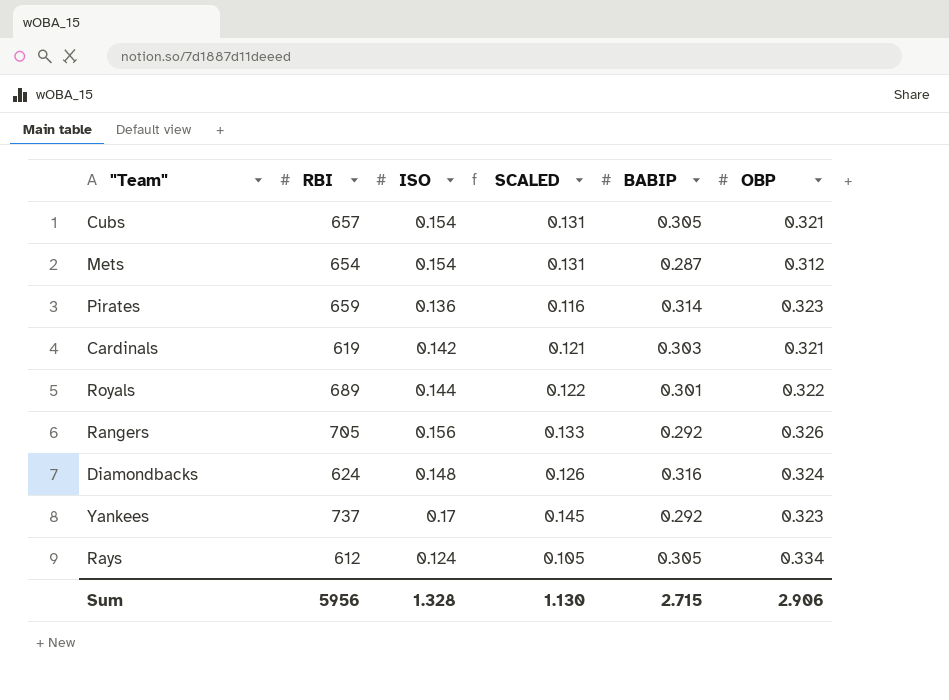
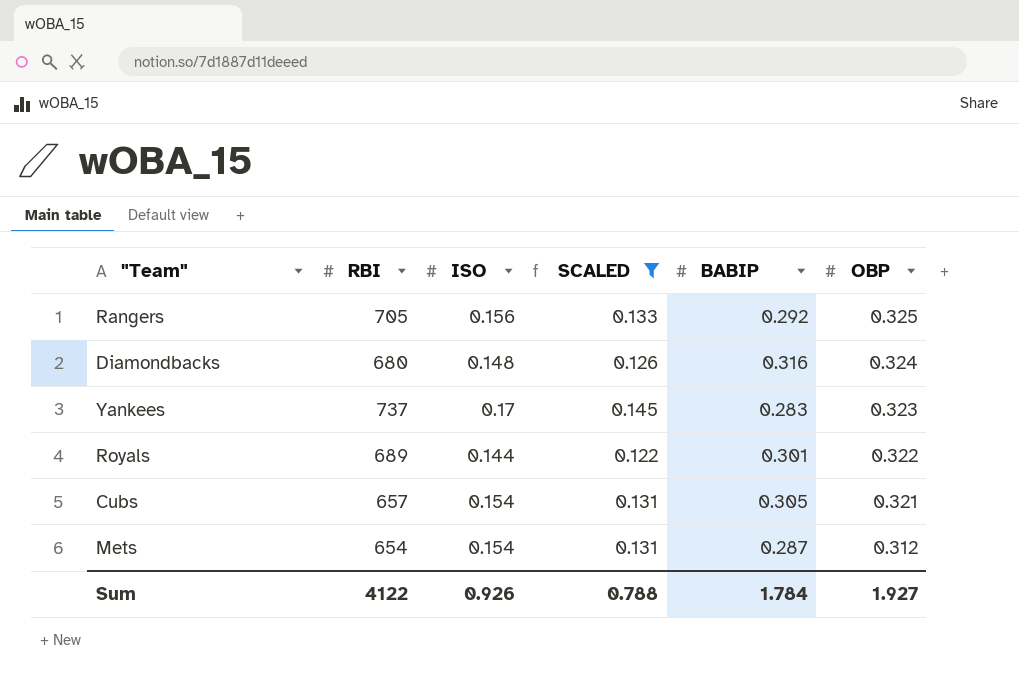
filter: none -> SCALED >= 0.122
row order: none -> OBP descending
Rangers | OBP: 0.326 -> 0.325
Diamondbacks | RBI: 624 -> 680
Yankees | BABIP: 0.292 -> 0.283
Sum | RBI: 5956 -> 4122
Sum | ISO: 1.328 -> 0.926
Sum | SCALED: 1.130 -> 0.788
Sum | BABIP: 2.715 -> 1.784
Sum | OBP: 2.906 -> 1.927

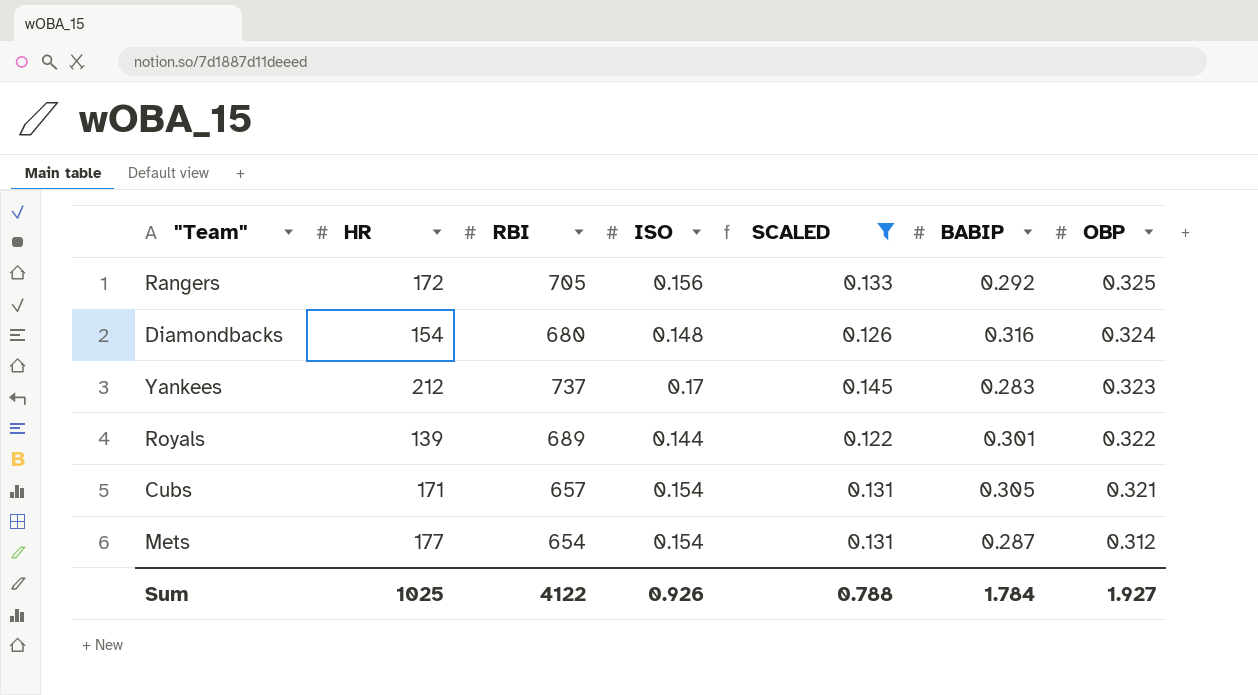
column HR | position: none -> 2

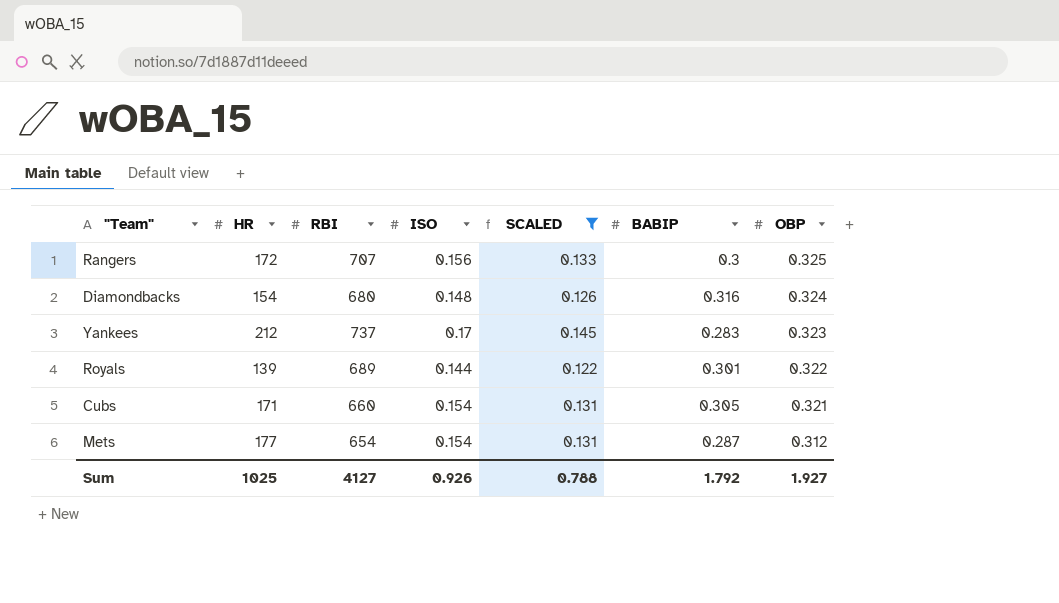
Rangers | RBI: 705 -> 707
Rangers | BABIP: 0.292 -> 0.3
Cubs | RBI: 657 -> 660
Sum | RBI: 4122 -> 4127
Sum | BABIP: 1.784 -> 1.792

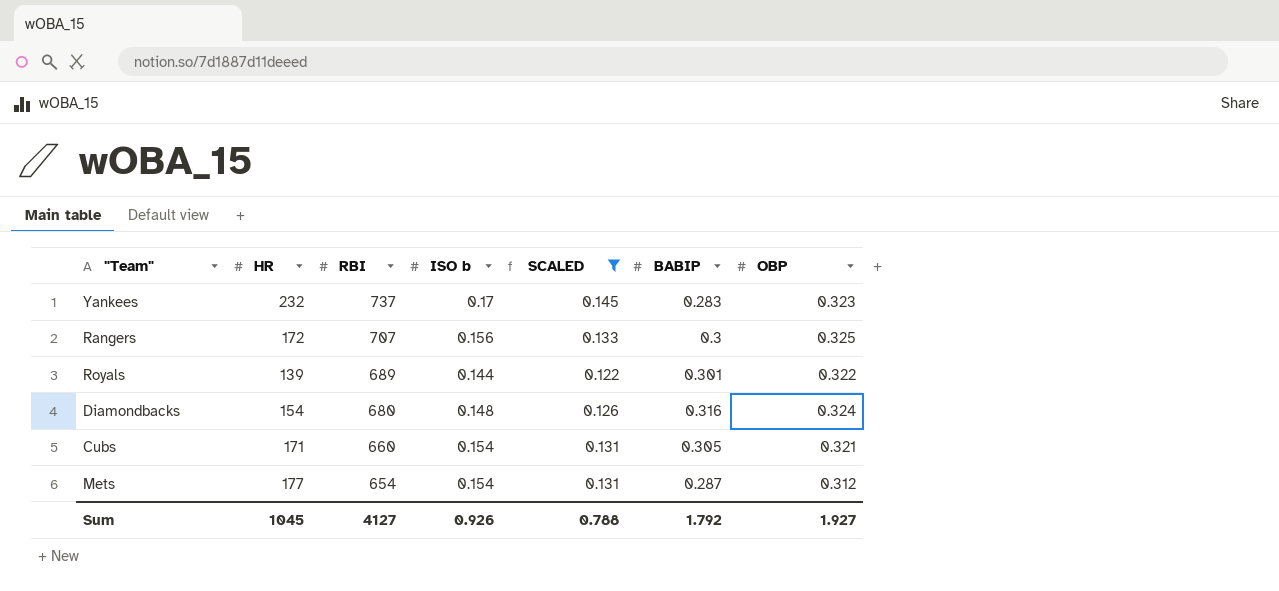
row order: OBP descending -> RBI descending
column name: ISO -> ISO b
Yankees | HR: 212 -> 232
Sum | HR: 1025 -> 1045

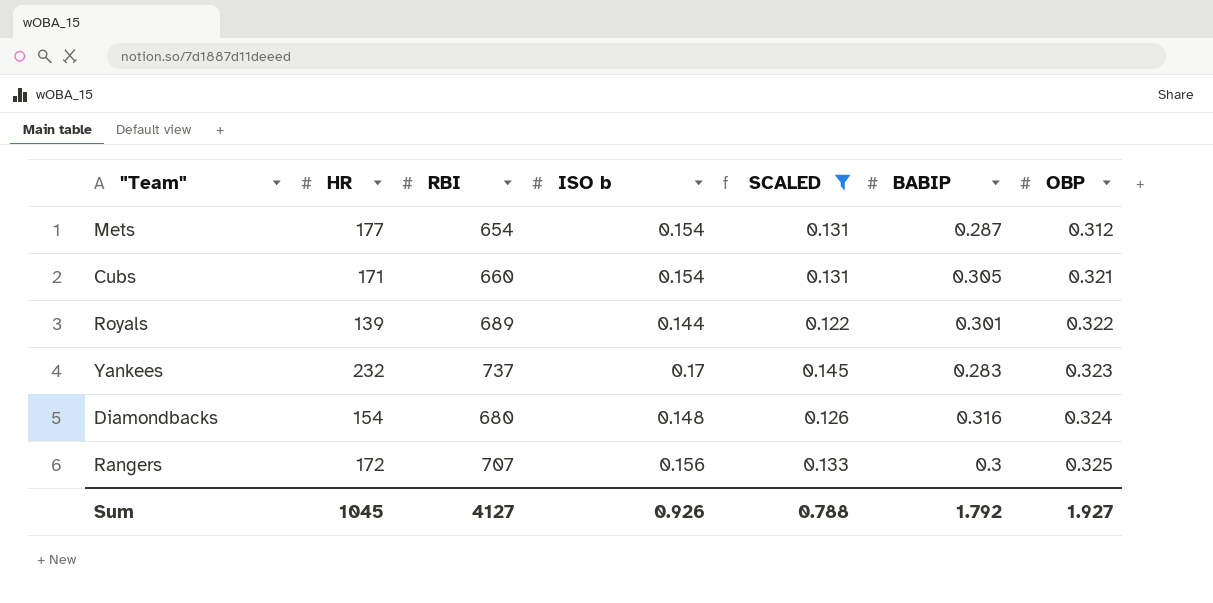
row order: RBI descending -> OBP ascending

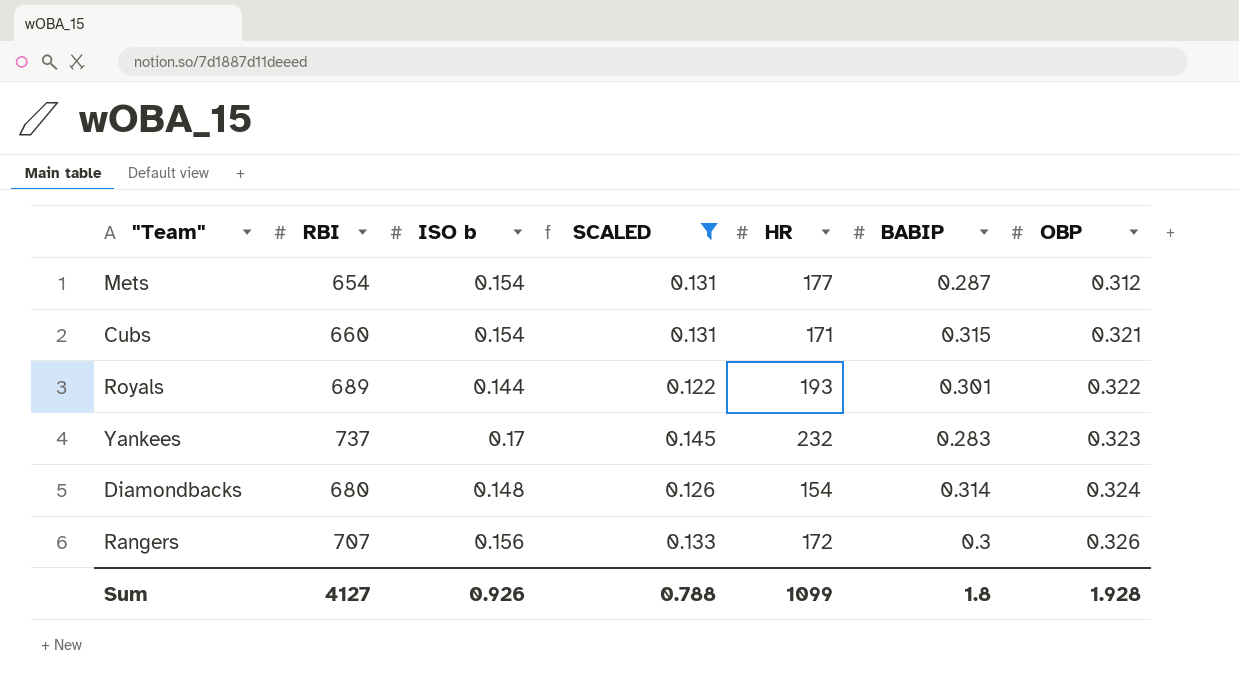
column HR | position: 2 -> 5
Cubs | BABIP: 0.305 -> 0.315
Royals | HR: 139 -> 193
Diamondbacks | BABIP: 0.316 -> 0.314
Rangers | OBP: 0.325 -> 0.326
Sum | HR: 1045 -> 1099
Sum | BABIP: 1.792 -> 1.8
Sum | OBP: 1.927 -> 1.928

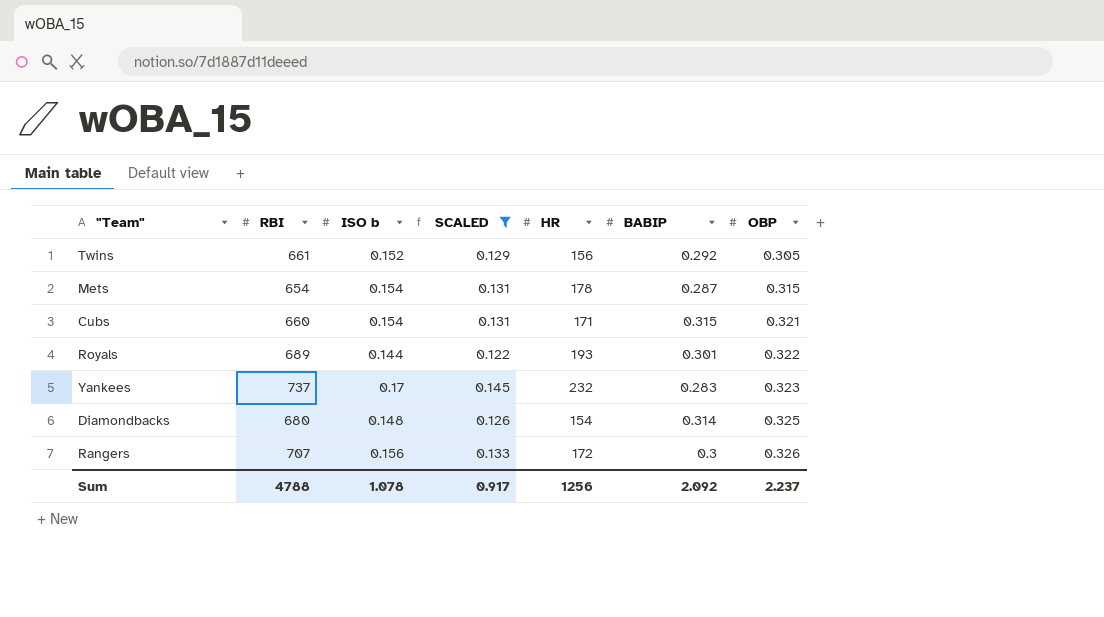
row Twins: none -> 661 | 0.152 | 0.129 | 156 | 0.292 | 0.305
Mets | HR: 177 -> 178
Mets | OBP: 0.312 -> 0.315
Diamondbacks | OBP: 0.324 -> 0.325
Sum | RBI: 4127 -> 4788
Sum | ISO b: 0.926 -> 1.078
Sum | SCALED: 0.788 -> 0.917
Sum | HR: 1099 -> 1256
Sum | BABIP: 1.8 -> 2.092
Sum | OBP: 1.928 -> 2.237

